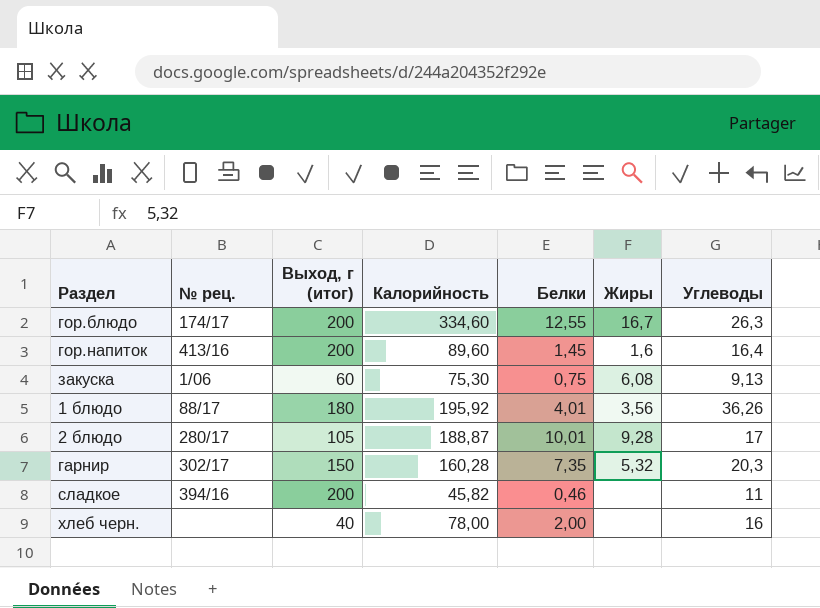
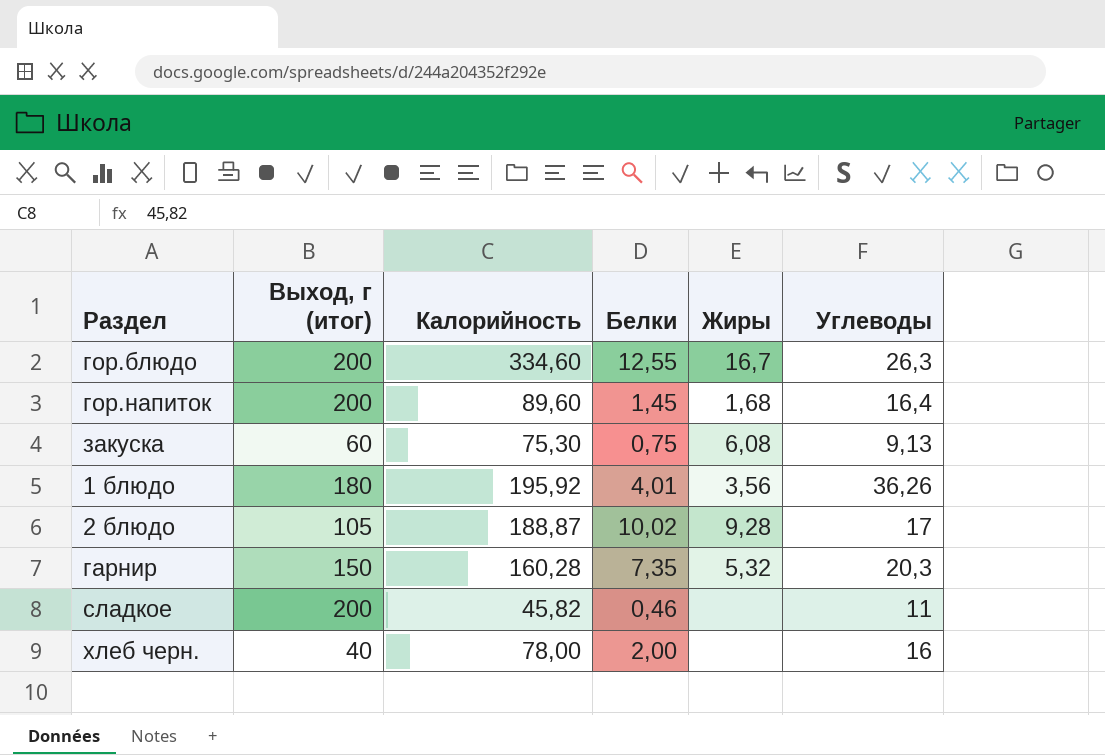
column № рец. | position: 2 -> none
гор.напиток | Жиры: 1,6 -> 1,68
2 блюдо | Белки: 10,01 -> 10,02

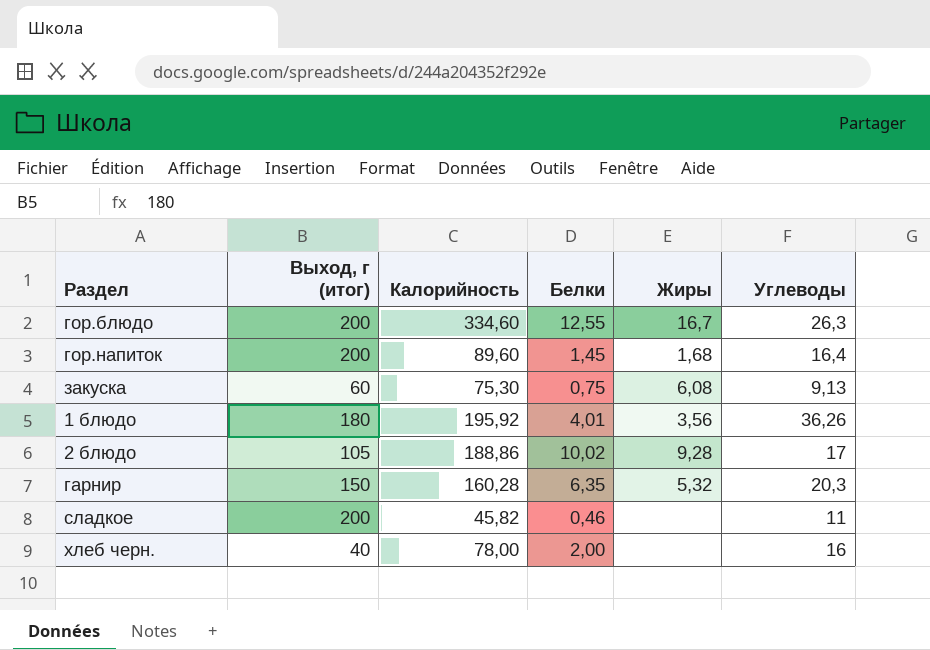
2 блюдо | Калорийность: 188,87 -> 188,86
гарнир | Белки: 7,35 -> 6,35

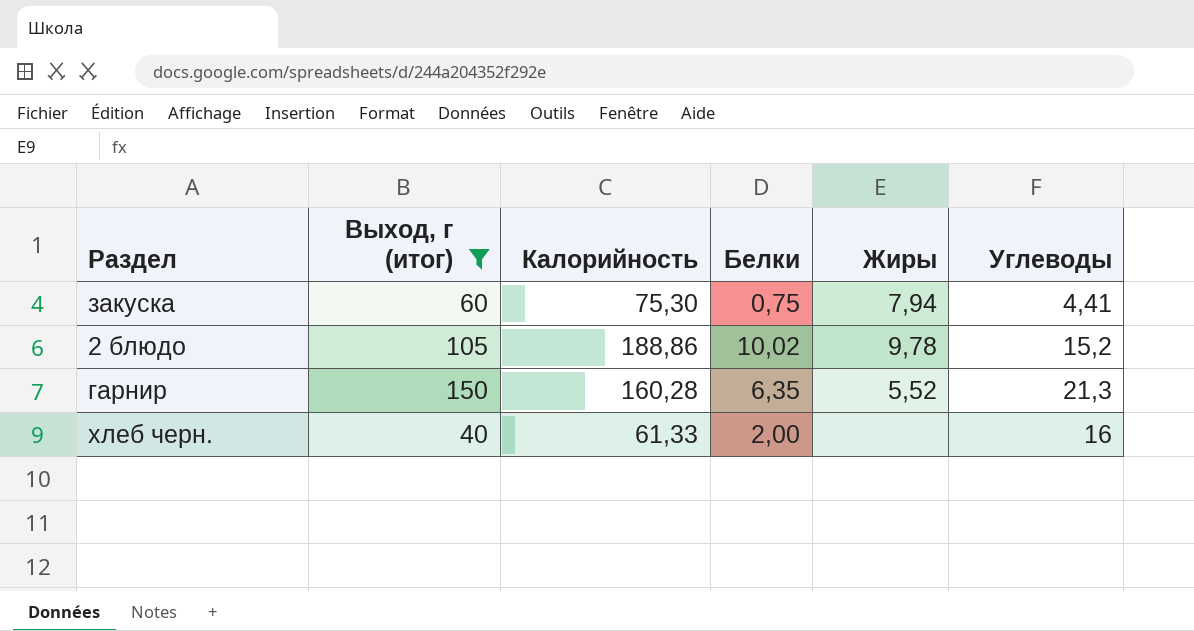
filter: none -> Выход, г (итог) <= 150
закуска | Жиры: 6,08 -> 7,94
закуска | Углеводы: 9,13 -> 4,41
2 блюдо | Жиры: 9,28 -> 9,78
2 блюдо | Углеводы: 17 -> 15,2
гарнир | Жиры: 5,32 -> 5,52
гарнир | Углеводы: 20,3 -> 21,3
хлеб черн. | Калорийность: 78,00 -> 61,33

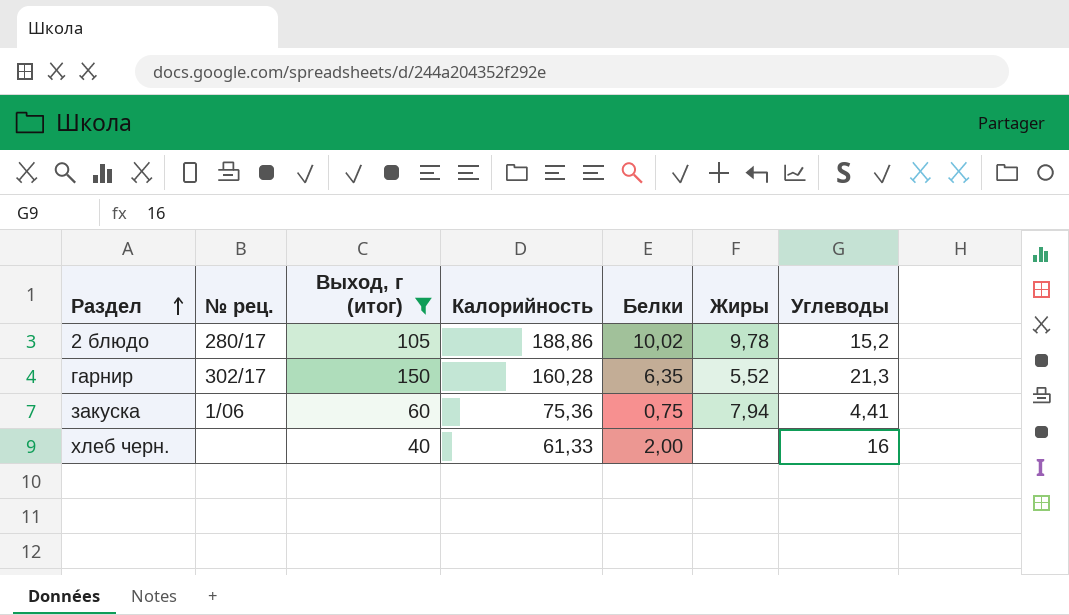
row order: none -> Раздел ascending
column № рец. | position: none -> 2
закуска | Калорийность: 75,30 -> 75,36

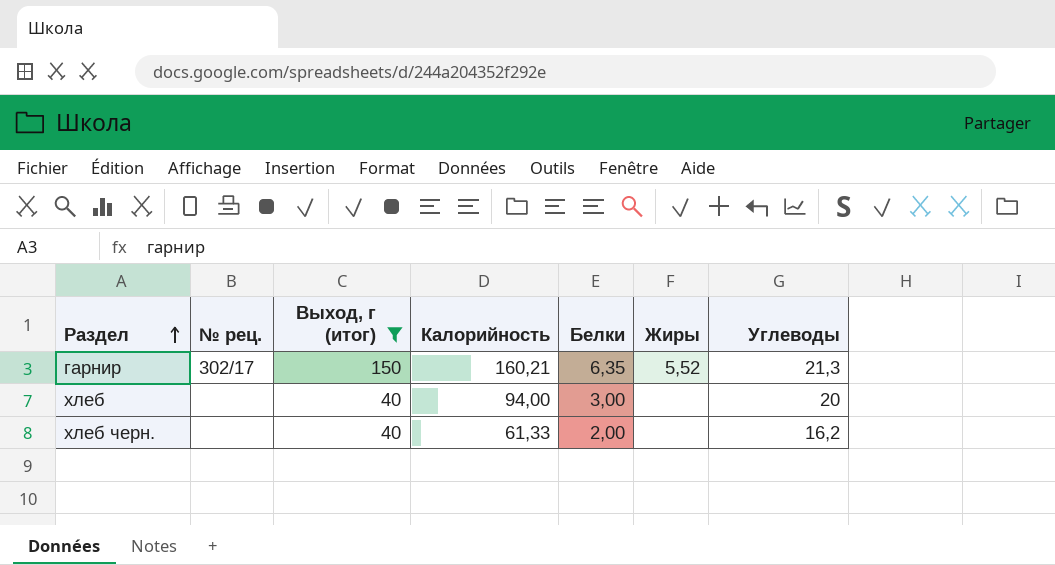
row 2 блюдо: 280/17 | 105 | 188,86 | 10,02 | 9,78 | 15,2 -> none
row закуска: 1/06 | 60 | 75,36 | 0,75 | 7,94 | 4,41 -> none
гарнир | Калорийность: 160,28 -> 160,21
row хлеб: none -> none | 40 | 94,00 | 3,00 | none | 20
хлеб черн. | Углеводы: 16 -> 16,2

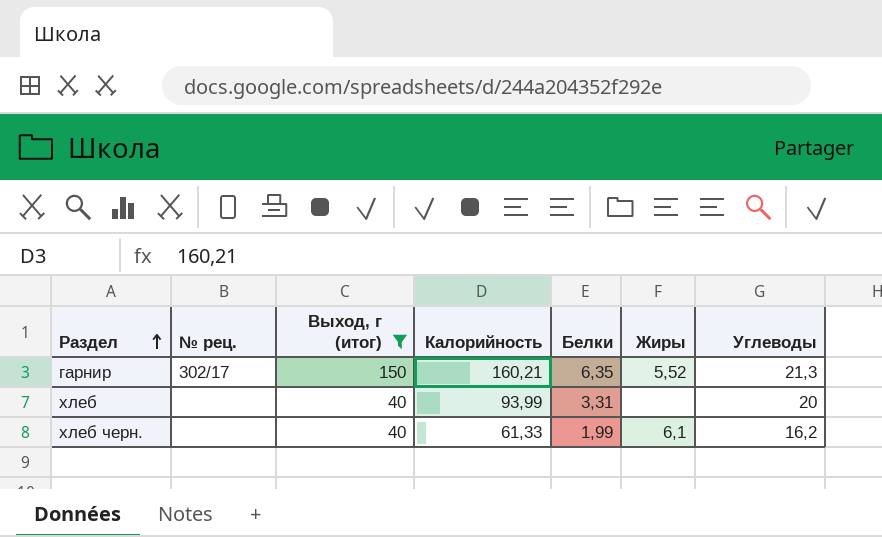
хлеб | Калорийность: 94,00 -> 93,99
хлеб | Белки: 3,00 -> 3,31
хлеб черн. | Белки: 2,00 -> 1,99
хлеб черн. | Жиры: none -> 6,1

